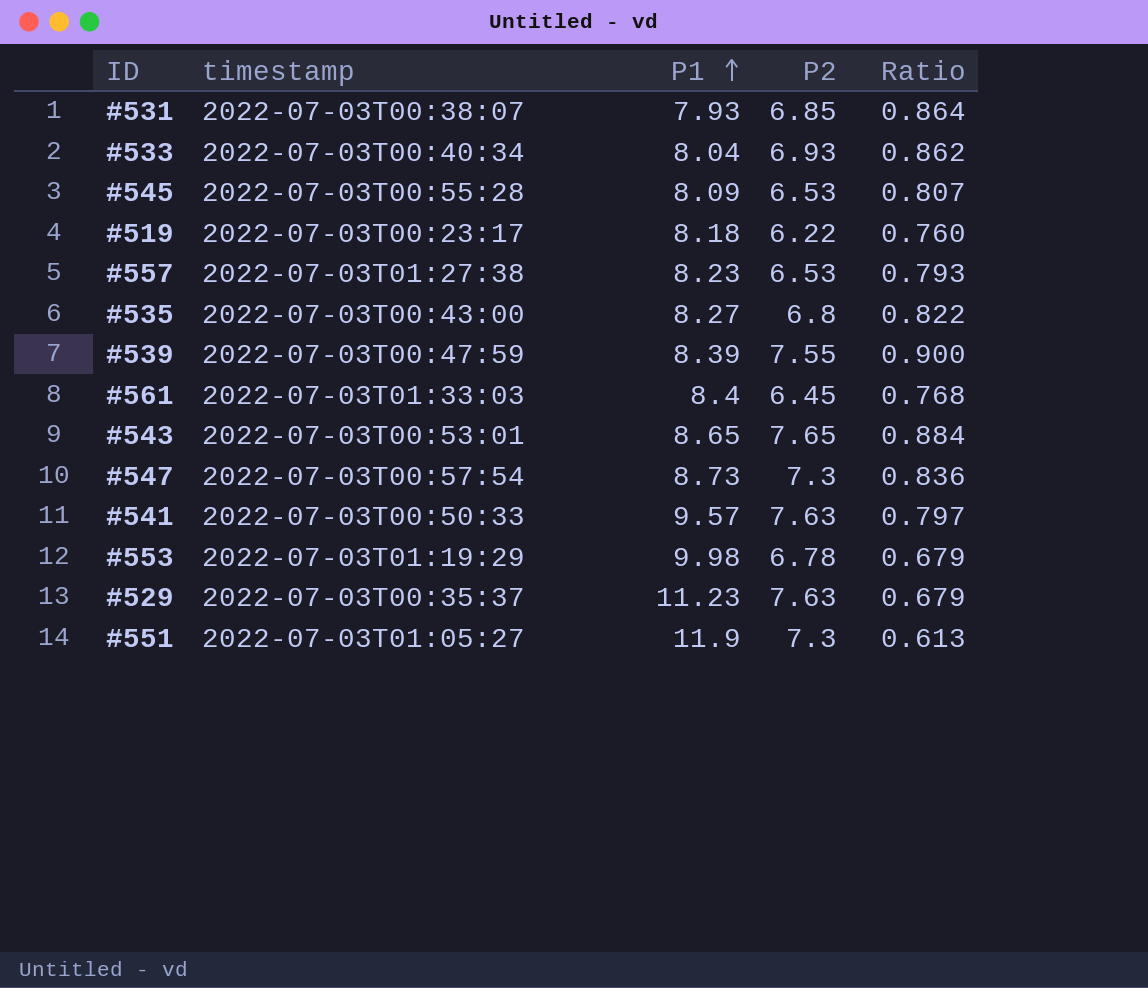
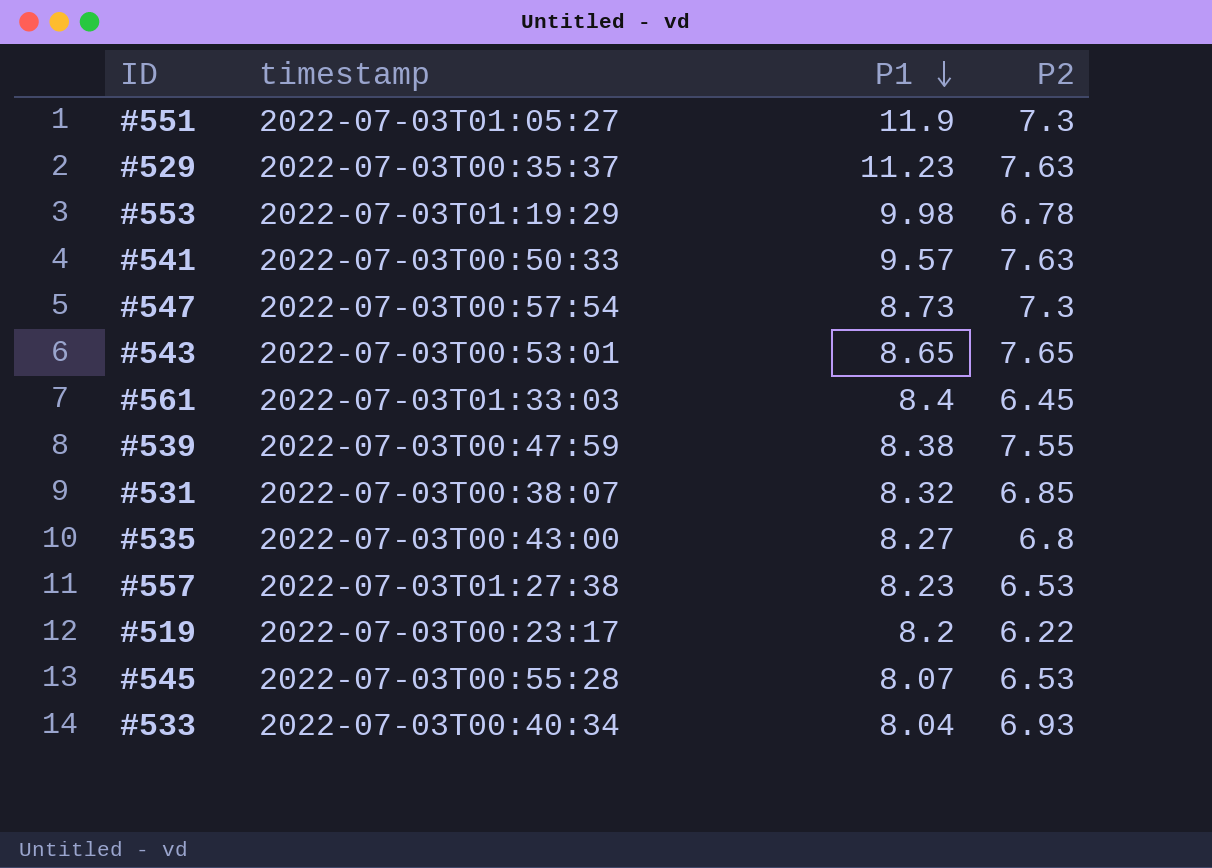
row order: P1 ascending -> P1 descending
column Ratio | formula: [P2] / [P1] -> none
#539 | P1: 8.39 -> 8.38
#531 | P1: 7.93 -> 8.32
#519 | P1: 8.18 -> 8.2
#545 | P1: 8.09 -> 8.07

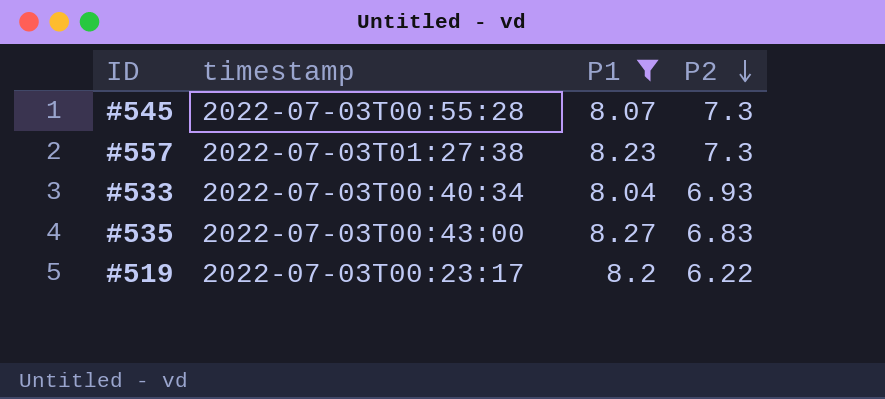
filter: none -> P1 <= 8.27
row order: P1 descending -> P2 descending
#545 | P2: 6.53 -> 7.3
#557 | P2: 6.53 -> 7.3
#535 | P2: 6.8 -> 6.83

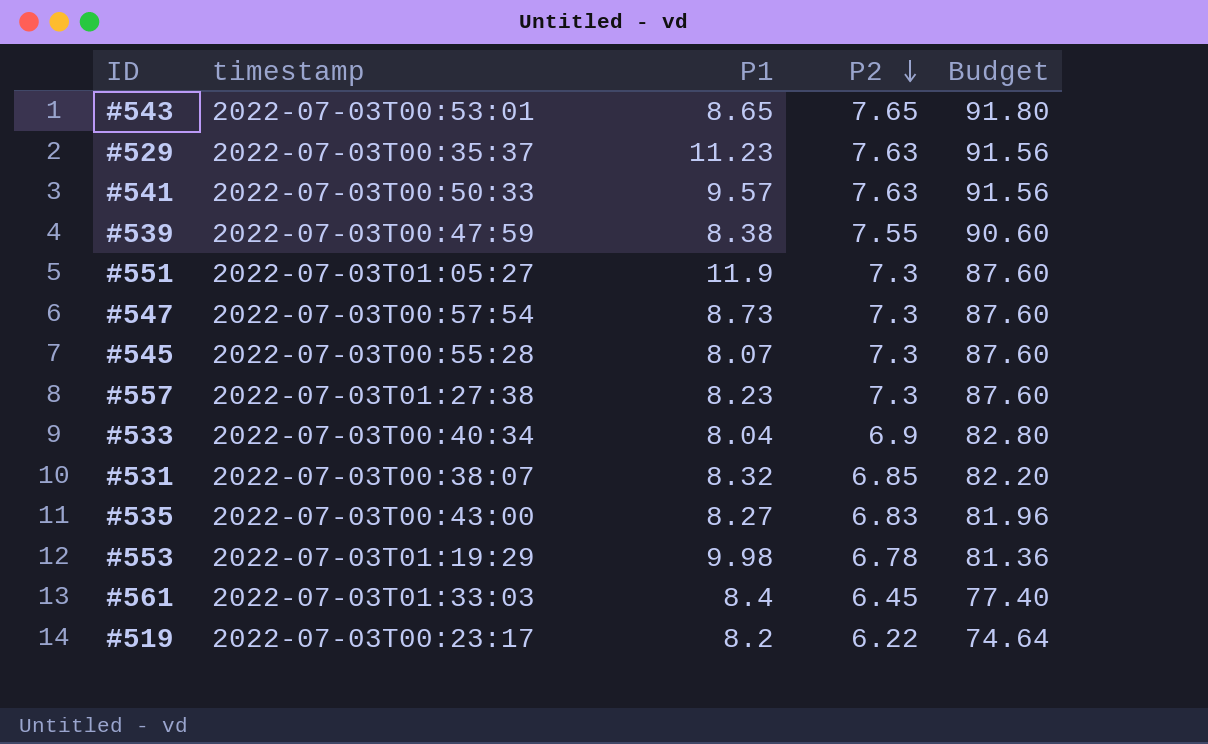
filter: P1 <= 8.27 -> none
column Budget | formula: none -> [P2] * 12
#533 | P2: 6.93 -> 6.9

